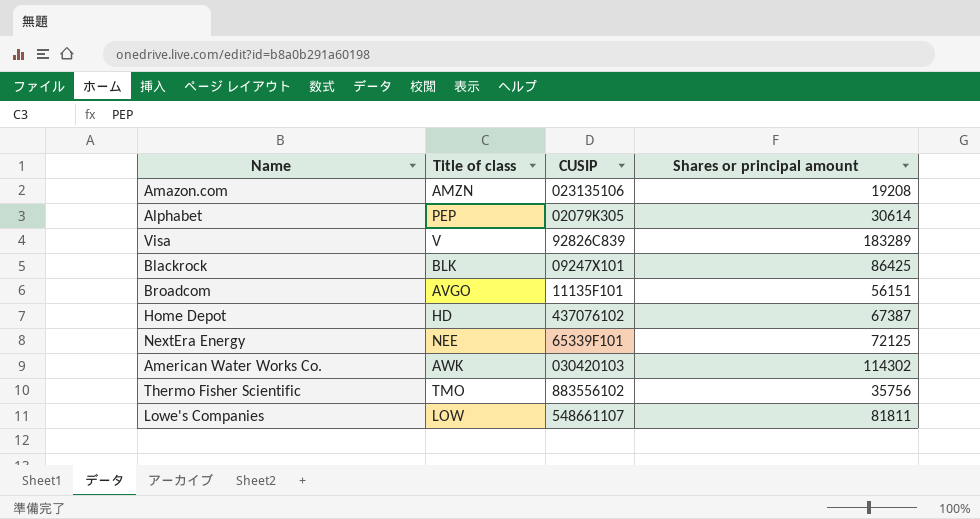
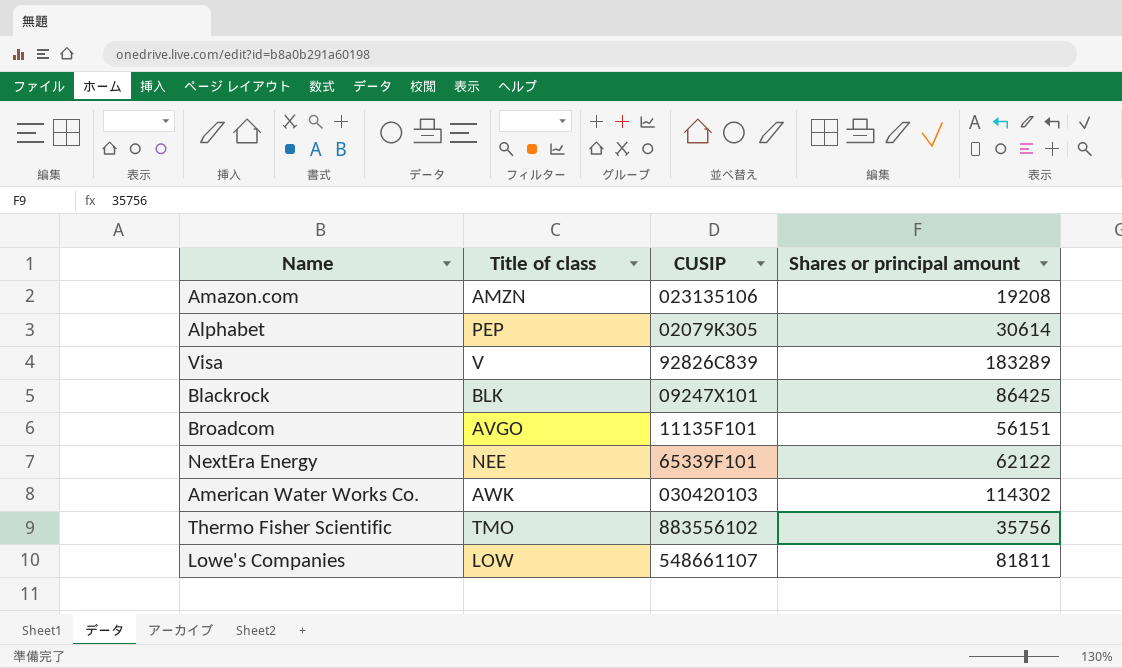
row Home Depot: HD | 437076102 | 67387 -> none
NextEra Energy | Shares or principal amount: 72125 -> 62122

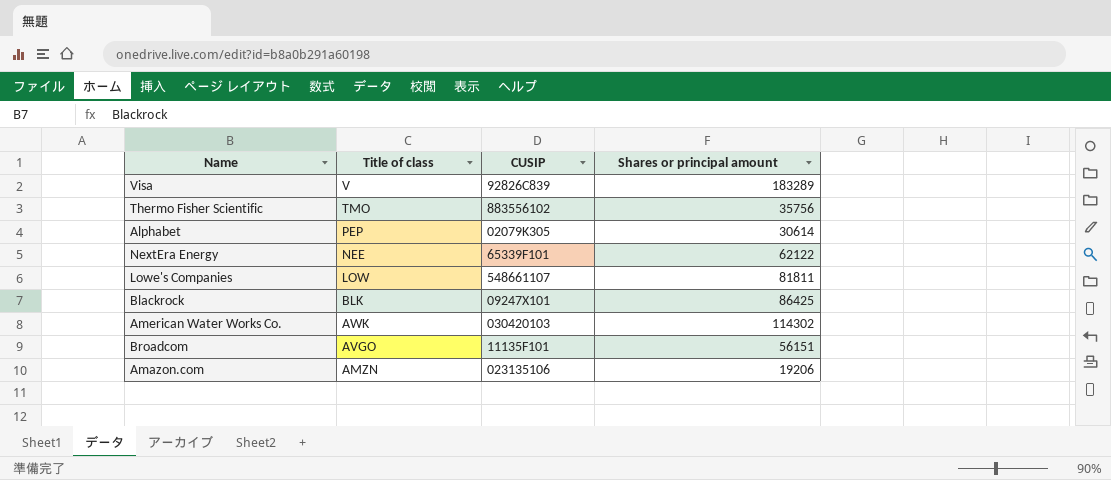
row order: none -> Title of class descending
Amazon.com | Shares or principal amount: 19208 -> 19206

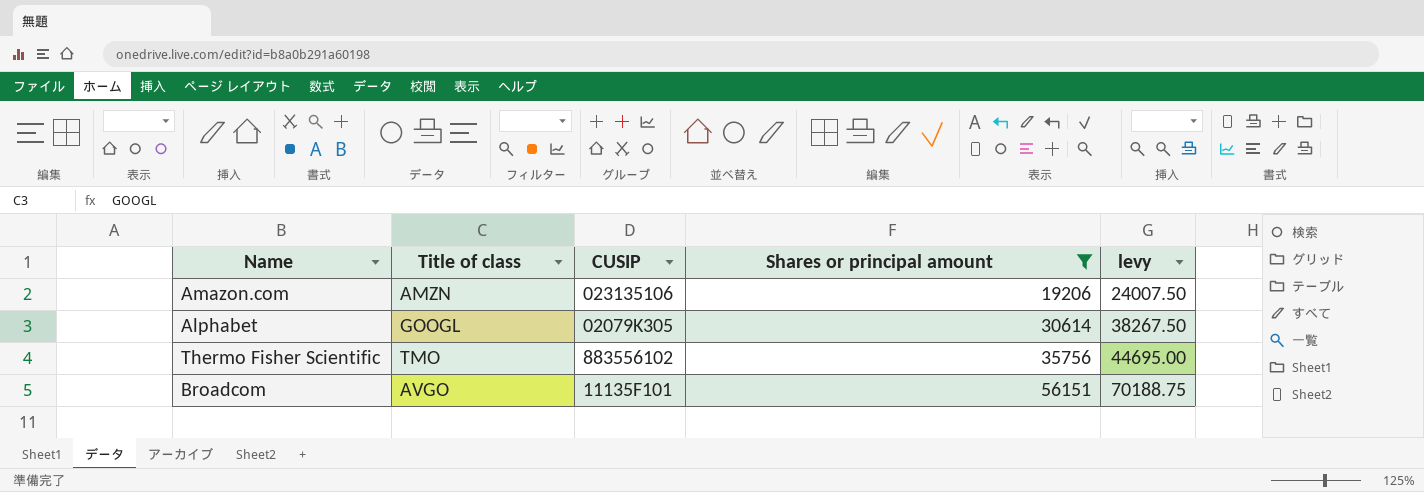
filter: none -> Shares or principal amount <= 56151
row order: Title of class descending -> Shares or principal amount ascending
column levy | formula: none -> [Shares or principal amount] * 1.25
Alphabet | Title of class: PEP -> GOOGL

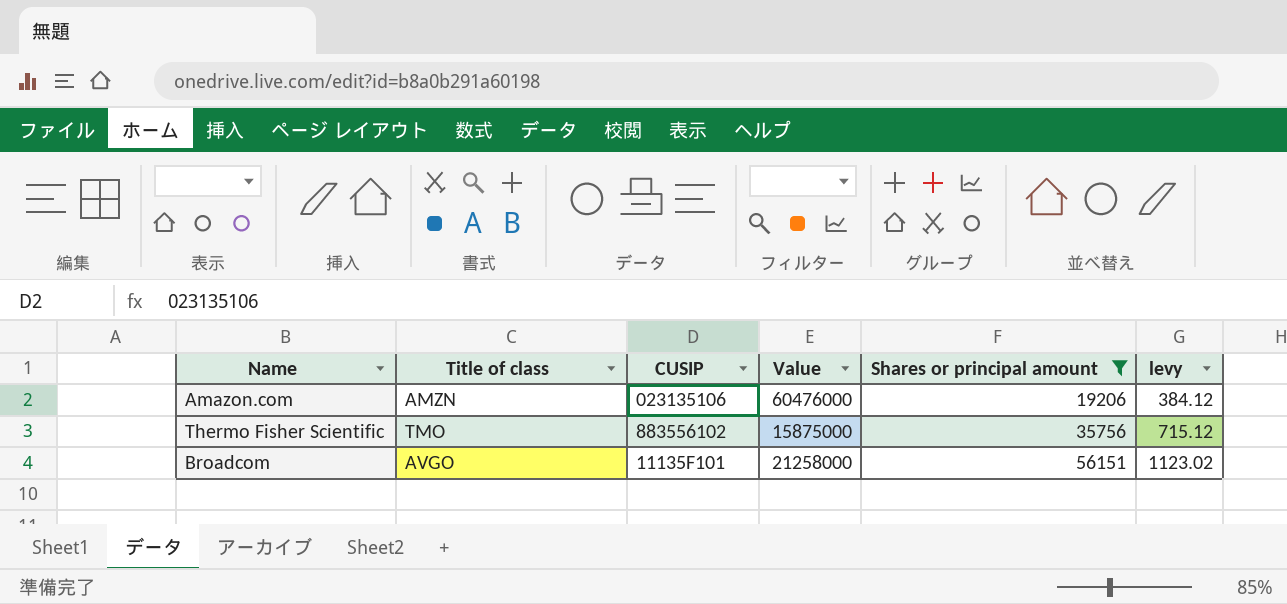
column Value | position: none -> 4
column levy | formula: [Shares or principal amount] * 1.25 -> [Shares or principal amount] * 0.02
row Alphabet: GOOGL | 02079K305 | 30614 | 38267.50 -> none

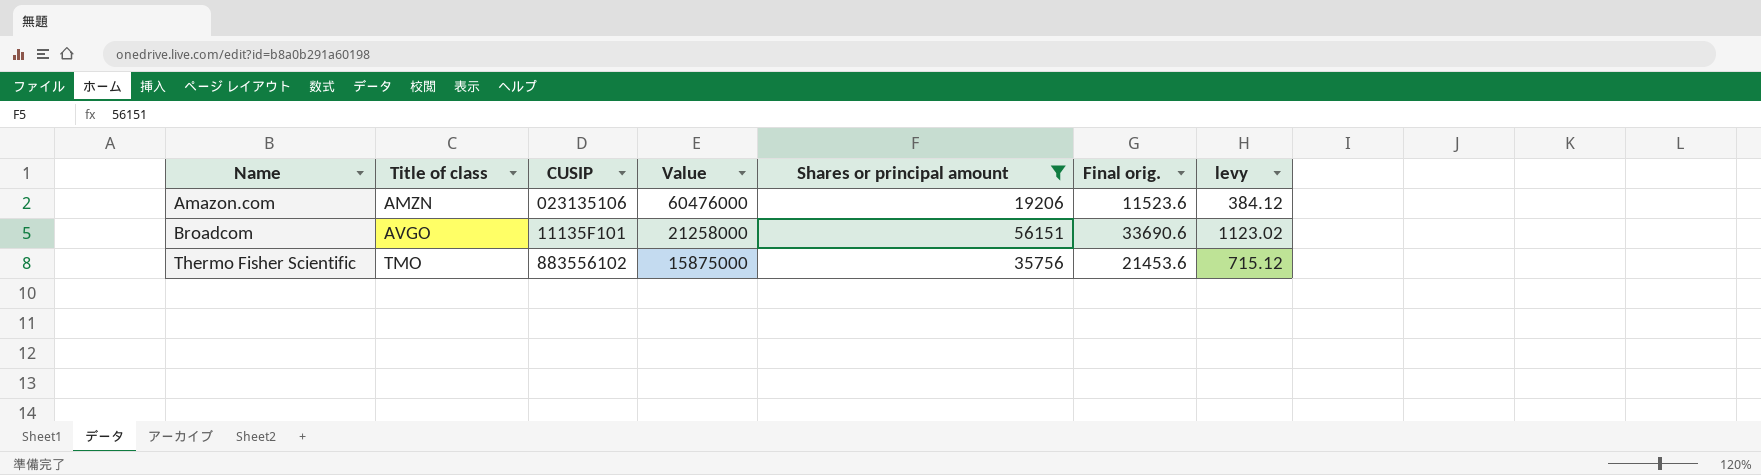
row order: Shares or principal amount ascending -> Name ascending
column Final orig. | formula: none -> [Shares or principal amount] * 0.6

